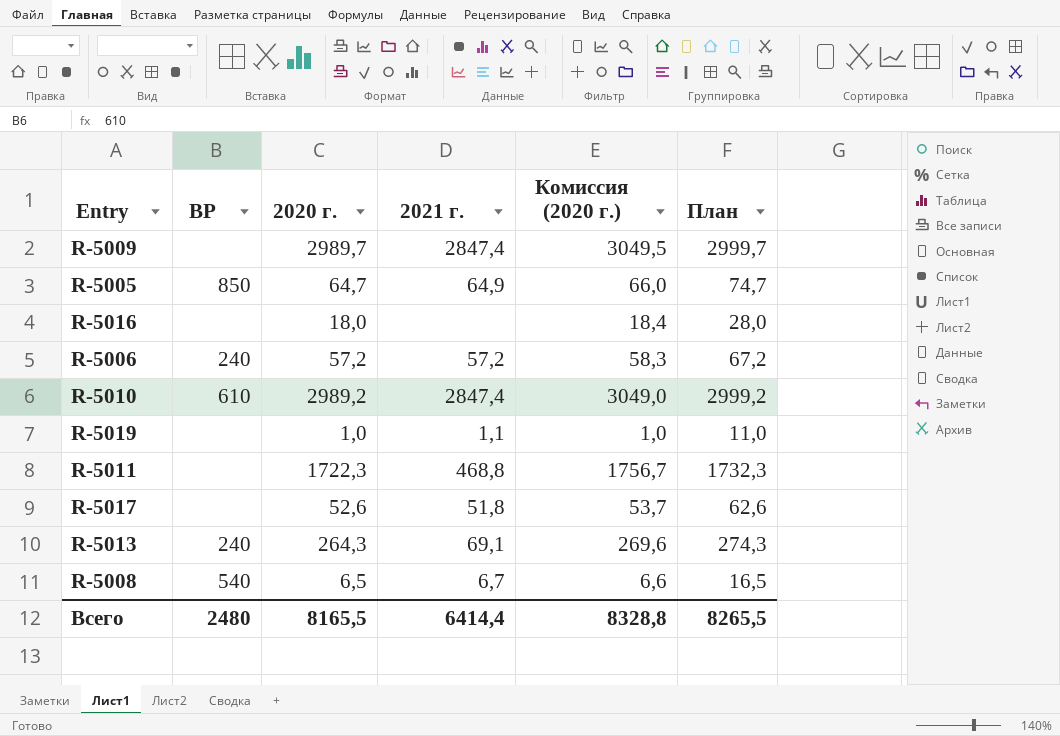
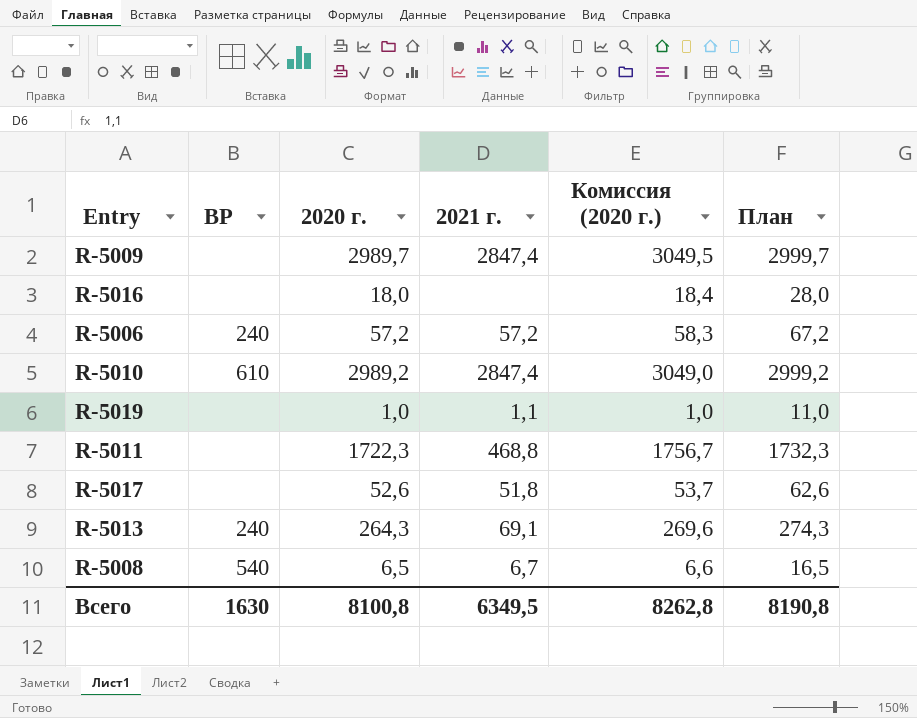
row R-5005: 850 | 64,7 | 64,9 | 66,0 | 74,7 -> none
Всего | ВР: 2480 -> 1630
Всего | 2020 г.: 8165,5 -> 8100,8
Всего | 2021 г.: 6414,4 -> 6349,5
Всего | Комиссия (2020 г.): 8328,8 -> 8262,8
Всего | План: 8265,5 -> 8190,8

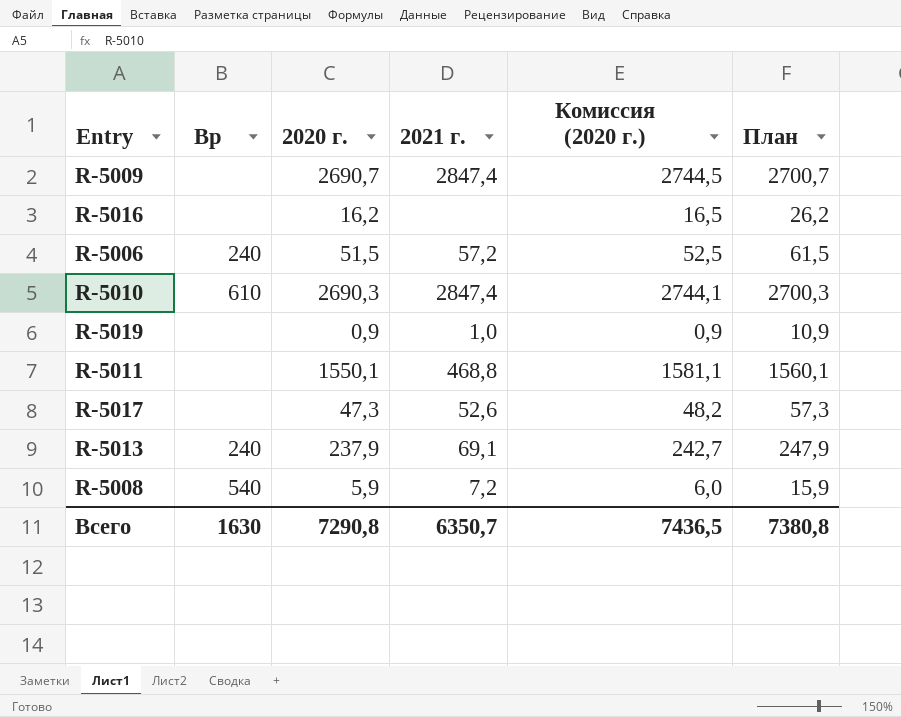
column name: ВР -> Вр
R-5009 | 2020 г.: 2989,7 -> 2690,7
R-5009 | Комиссия (2020 г.): 3049,5 -> 2744,5
R-5009 | План: 2999,7 -> 2700,7
R-5016 | 2020 г.: 18,0 -> 16,2
R-5016 | Комиссия (2020 г.): 18,4 -> 16,5
R-5016 | План: 28,0 -> 26,2
R-5006 | 2020 г.: 57,2 -> 51,5
R-5006 | Комиссия (2020 г.): 58,3 -> 52,5
R-5006 | План: 67,2 -> 61,5
R-5010 | 2020 г.: 2989,2 -> 2690,3
R-5010 | Комиссия (2020 г.): 3049,0 -> 2744,1
R-5010 | План: 2999,2 -> 2700,3
R-5019 | 2020 г.: 1,0 -> 0,9
R-5019 | 2021 г.: 1,1 -> 1,0
R-5019 | Комиссия (2020 г.): 1,0 -> 0,9
R-5019 | План: 11,0 -> 10,9
R-5011 | 2020 г.: 1722,3 -> 1550,1
R-5011 | Комиссия (2020 г.): 1756,7 -> 1581,1
R-5011 | План: 1732,3 -> 1560,1
R-5017 | 2020 г.: 52,6 -> 47,3
R-5017 | 2021 г.: 51,8 -> 52,6
R-5017 | Комиссия (2020 г.): 53,7 -> 48,2
R-5017 | План: 62,6 -> 57,3
R-5013 | 2020 г.: 264,3 -> 237,9
R-5013 | Комиссия (2020 г.): 269,6 -> 242,7
R-5013 | План: 274,3 -> 247,9
R-5008 | 2020 г.: 6,5 -> 5,9
R-5008 | 2021 г.: 6,7 -> 7,2
R-5008 | Комиссия (2020 г.): 6,6 -> 6,0
R-5008 | План: 16,5 -> 15,9
Всего | 2020 г.: 8100,8 -> 7290,8
Всего | 2021 г.: 6349,5 -> 6350,7
Всего | Комиссия (2020 г.): 8262,8 -> 7436,5
Всего | План: 8190,8 -> 7380,8

